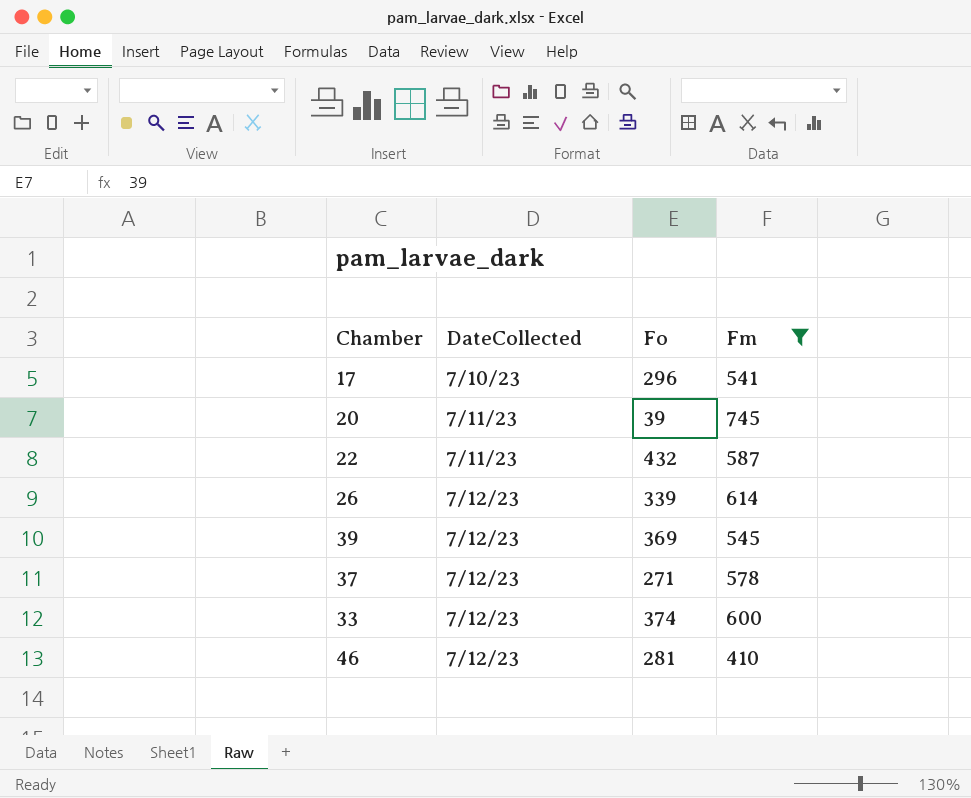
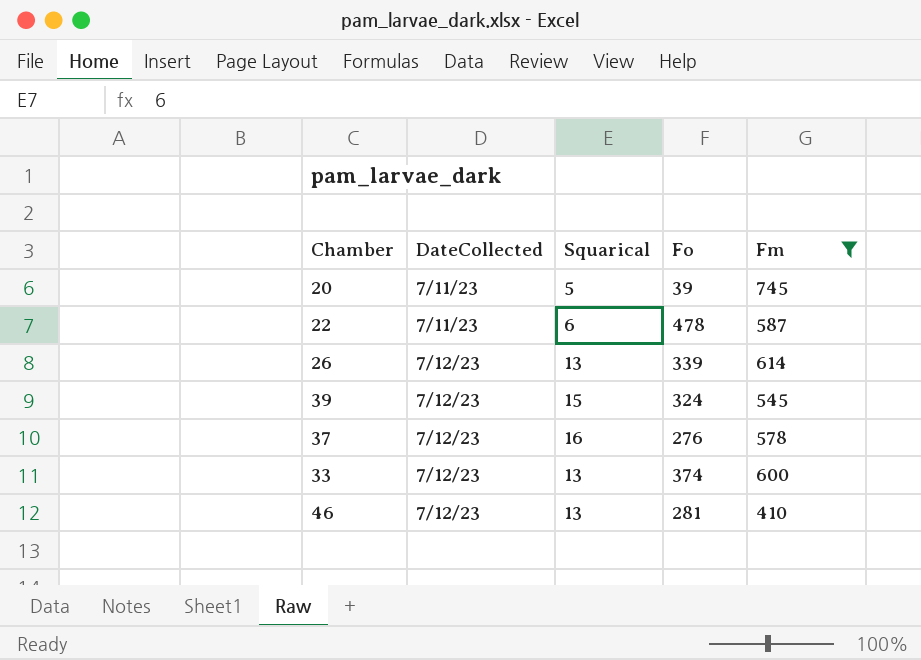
column Squarical | position: none -> 3
row 17: 7/10/23 | 296 | 541 -> none
22 | Fo: 432 -> 478
39 | Fo: 369 -> 324
37 | Fo: 271 -> 276

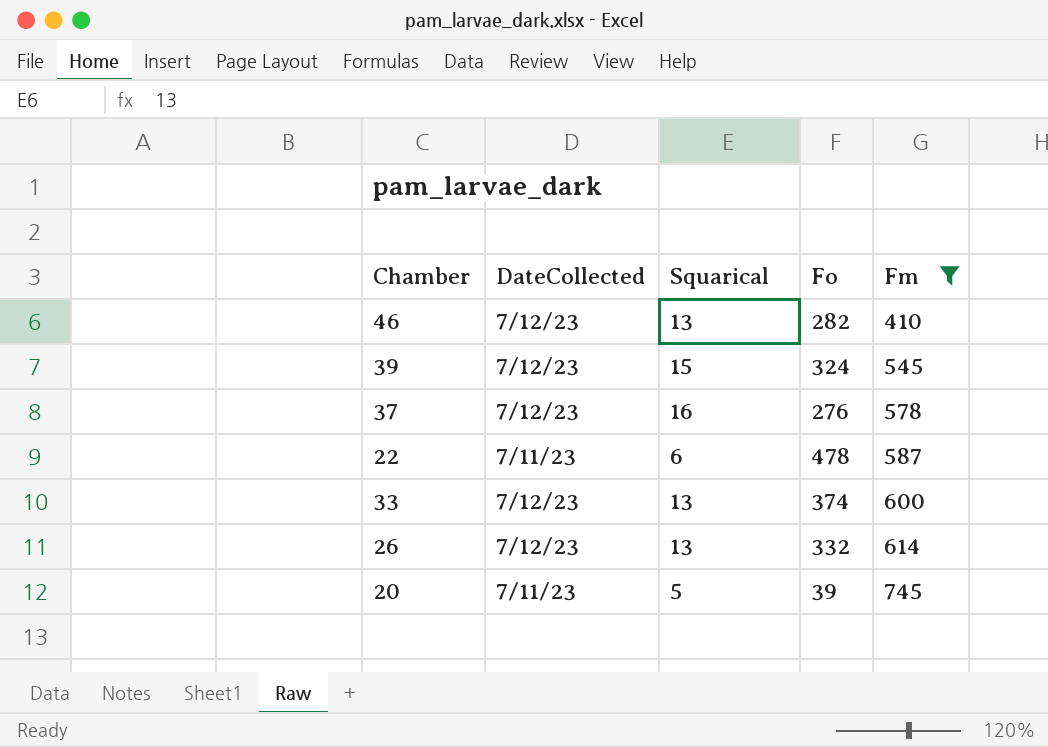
row order: DateCollected ascending -> Fm ascending
46 | Fo: 281 -> 282
26 | Fo: 339 -> 332

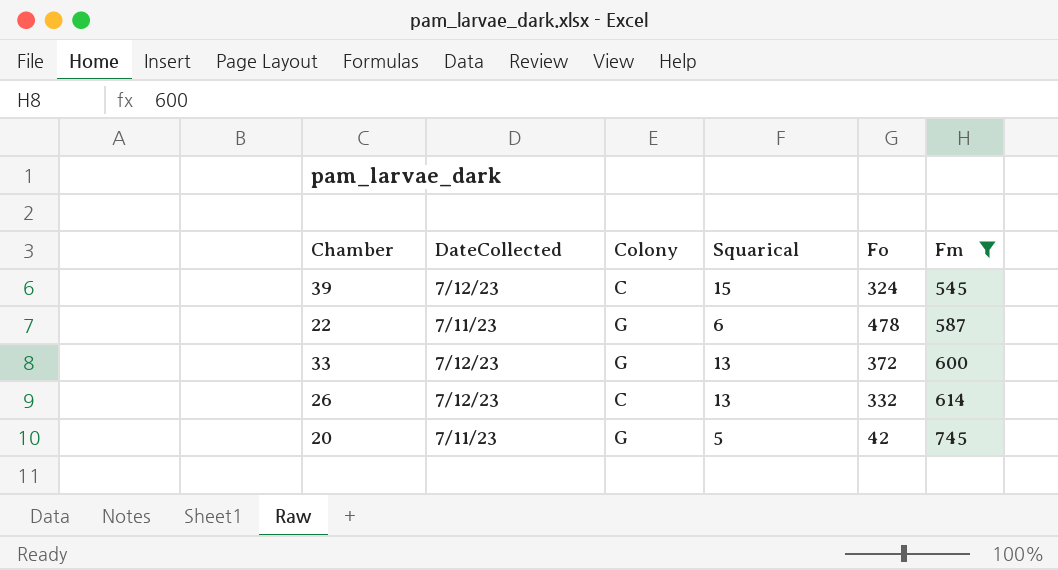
column Colony | position: none -> 3
row 46: 7/12/23 | 13 | 282 | 410 -> none
row 37: 7/12/23 | 16 | 276 | 578 -> none
33 | Fo: 374 -> 372
20 | Fo: 39 -> 42

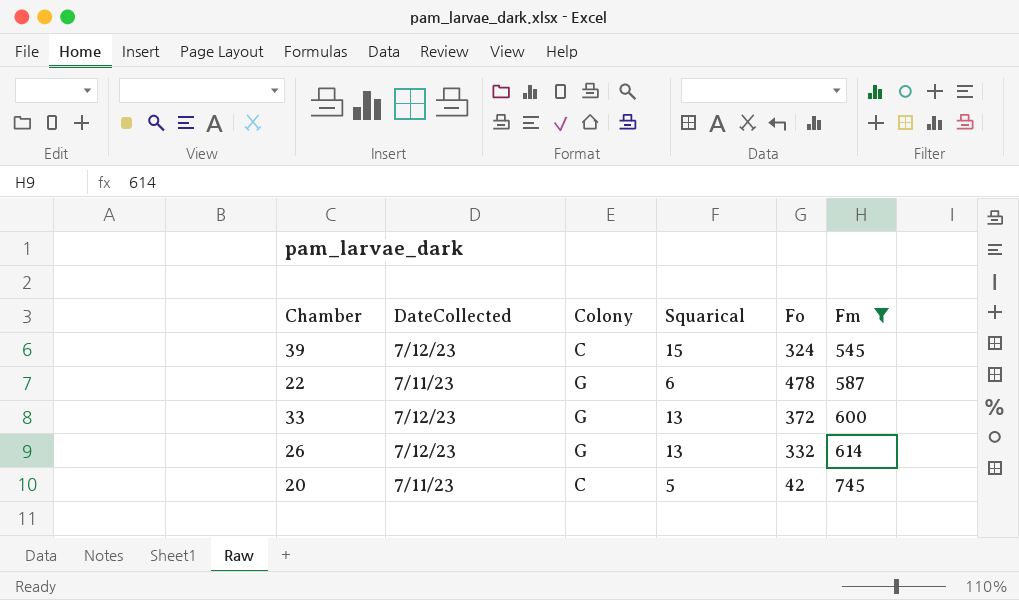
26 | Colony: C -> G
20 | Colony: G -> C

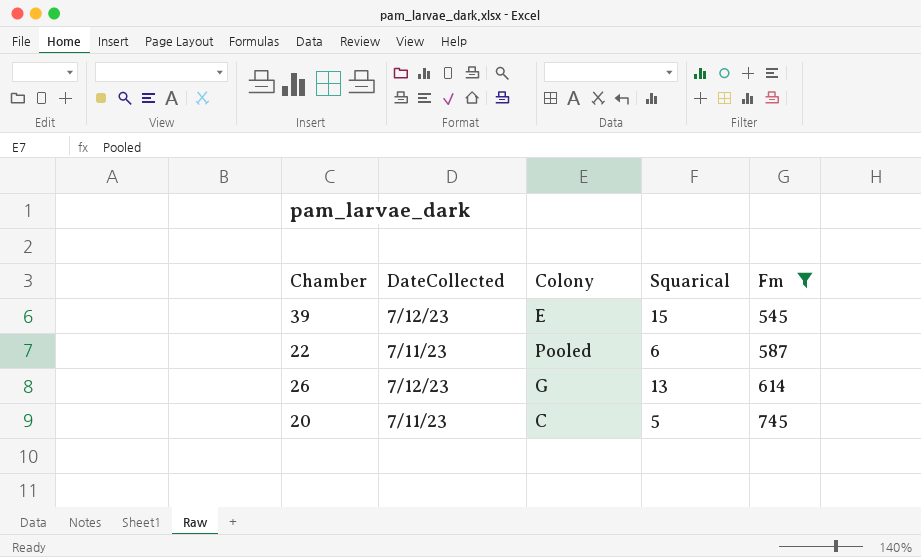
column Fo | position: 5 -> none
row 33: 7/12/23 | G | 13 | 372 | 600 -> none
39 | Colony: C -> E
22 | Colony: G -> Pooled

